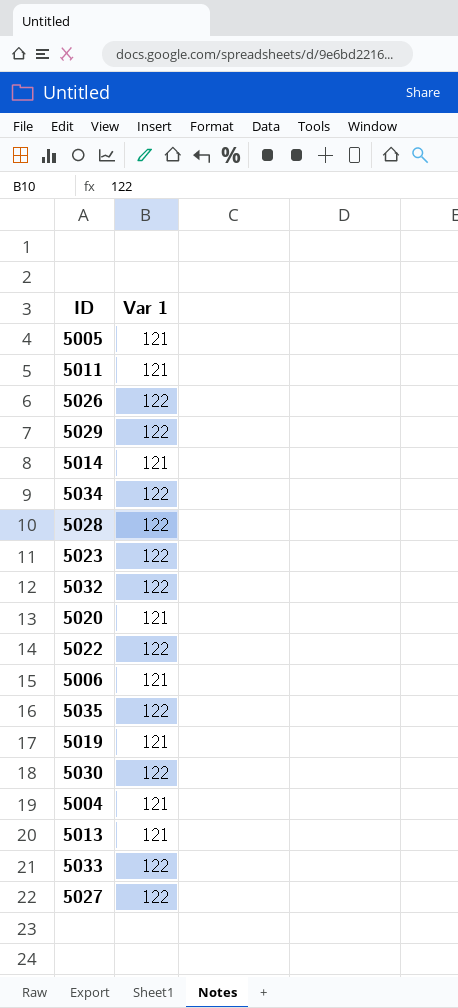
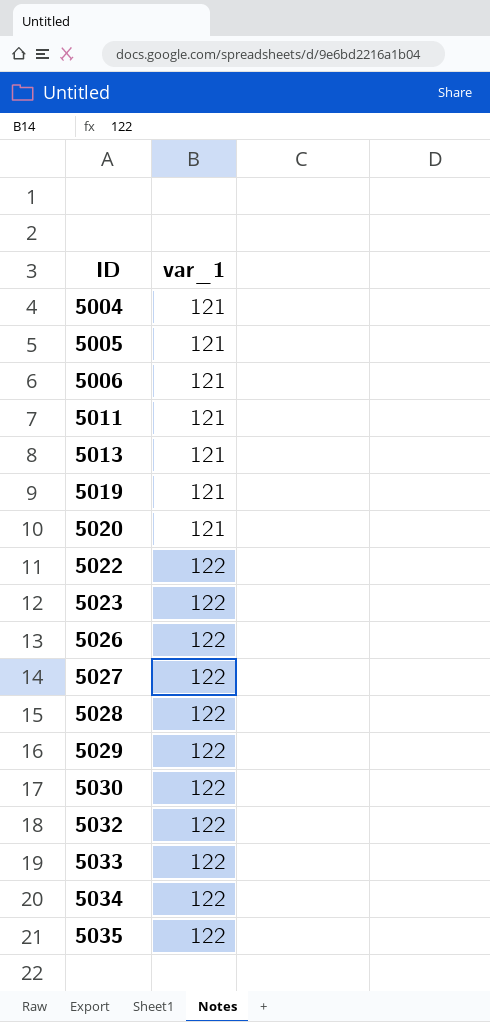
row order: none -> ID ascending
column name: Var 1 -> var_1
row 5014: 121 -> none

